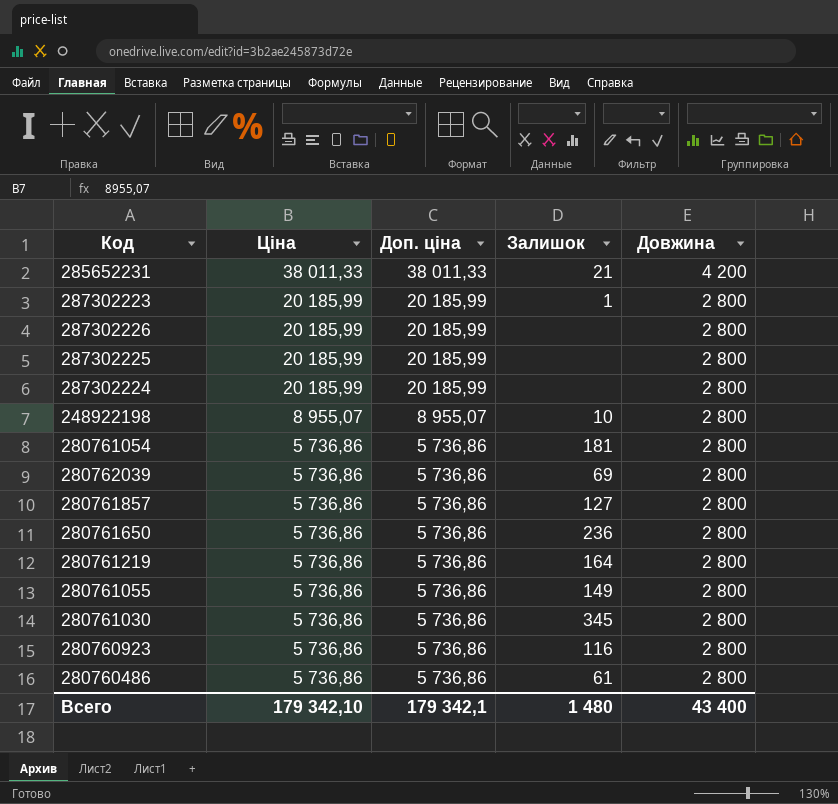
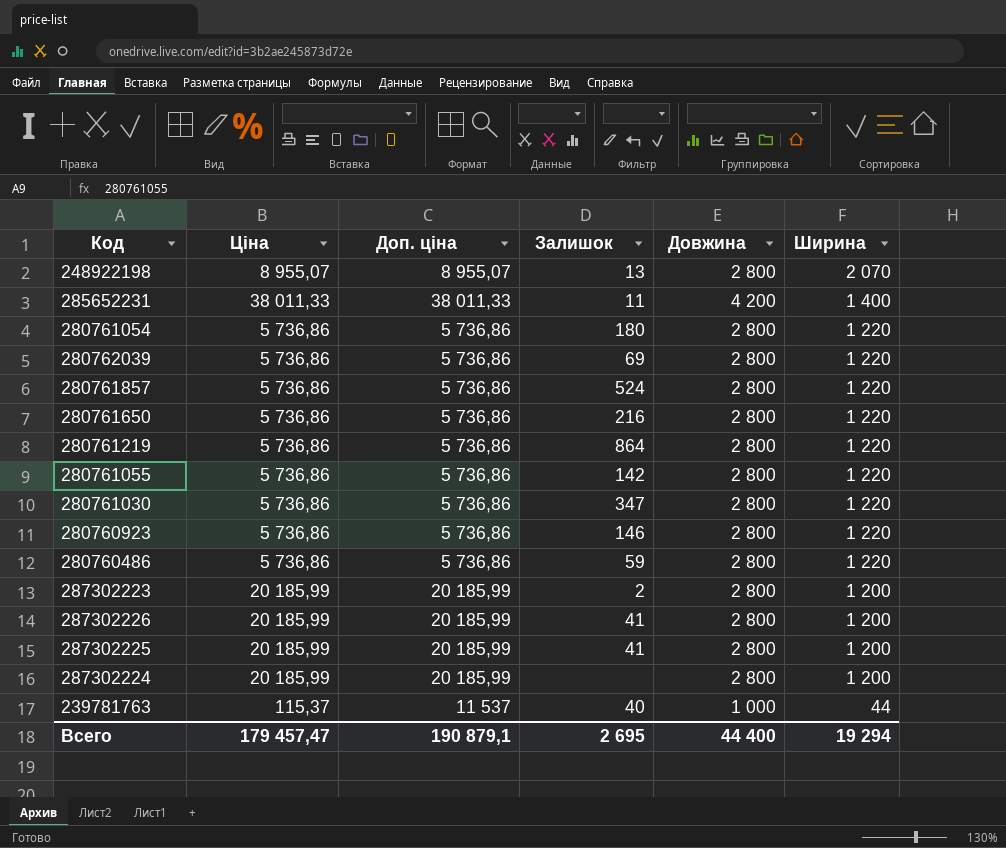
row order: Ціна descending -> Ширина descending
column Ширина | position: none -> 6
248922198 | Залишок: 10 -> 13
285652231 | Залишок: 21 -> 11
280761054 | Залишок: 181 -> 180
280761857 | Залишок: 127 -> 524
280761650 | Залишок: 236 -> 216
280761219 | Залишок: 164 -> 864
280761055 | Залишок: 149 -> 142
280761030 | Залишок: 345 -> 347
280760923 | Залишок: 116 -> 146
280760486 | Залишок: 61 -> 59
287302223 | Залишок: 1 -> 2
287302226 | Залишок: none -> 41
287302225 | Залишок: none -> 41
row 239781763: none -> 115,37 | 11 537 | 40 | 1 000 | 44
Всего | Ціна: 179 342,10 -> 179 457,47
Всего | Доп. ціна: 179 342,1 -> 190 879,1
Всего | Залишок: 1 480 -> 2 695
Всего | Довжина: 43 400 -> 44 400

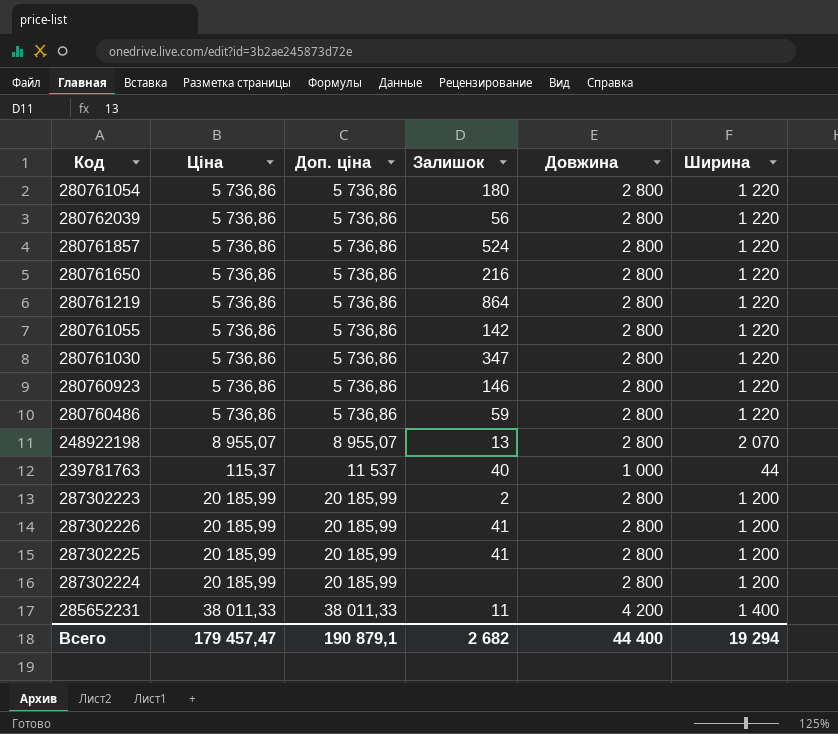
row order: Ширина descending -> Доп. ціна ascending
280762039 | Залишок: 69 -> 56
Всего | Залишок: 2 695 -> 2 682

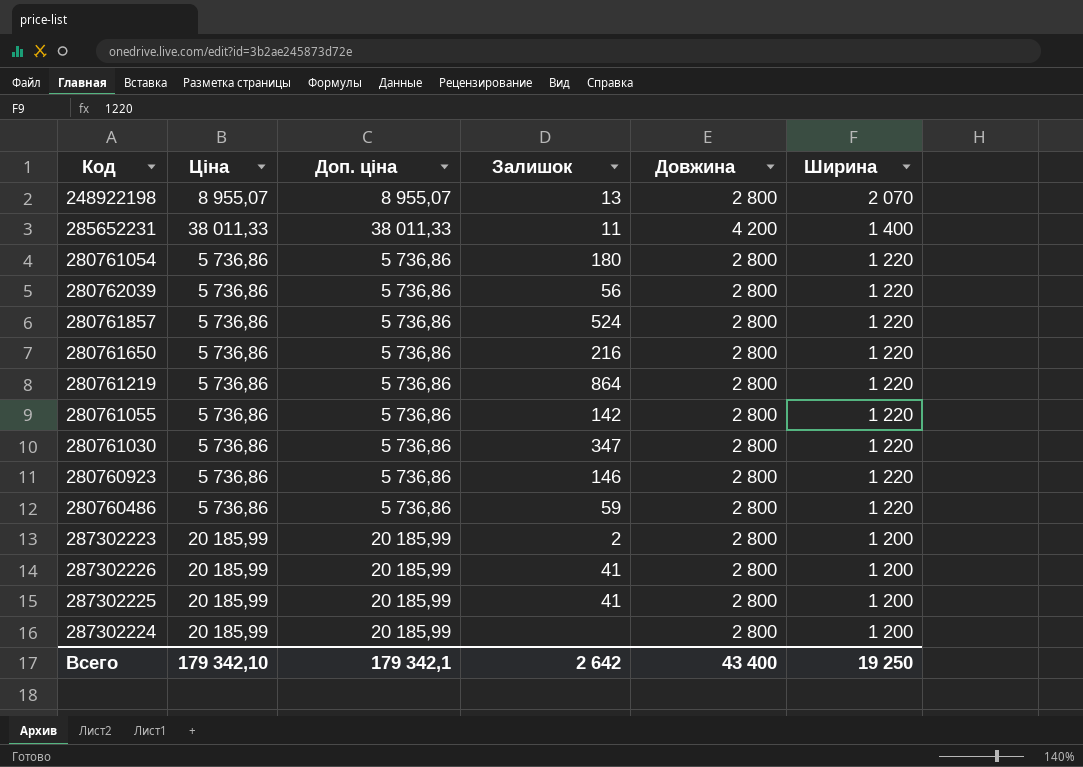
row order: Доп. ціна ascending -> Ширина descending
row 239781763: 115,37 | 11 537 | 40 | 1 000 | 44 -> none
Всего | Ціна: 179 457,47 -> 179 342,10
Всего | Доп. ціна: 190 879,1 -> 179 342,1
Всего | Залишок: 2 682 -> 2 642
Всего | Довжина: 44 400 -> 43 400
Всего | Ширина: 19 294 -> 19 250

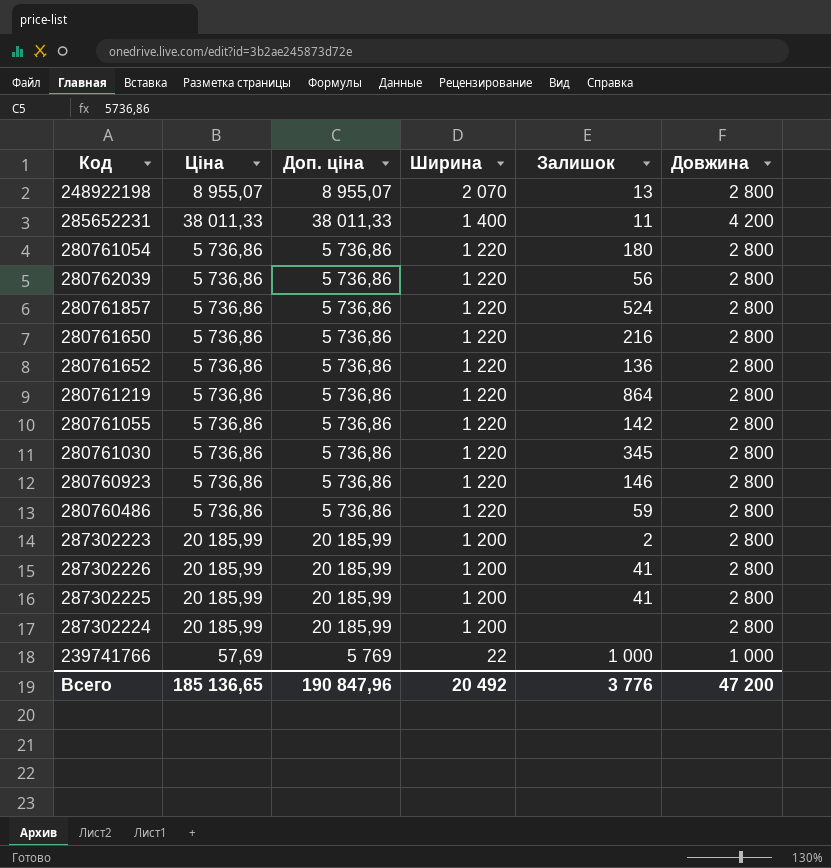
column Ширина | position: 6 -> 4
row 280761652: none -> 5 736,86 | 5 736,86 | 1 220 | 136 | 2 800
280761030 | Залишок: 347 -> 345
row 239741766: none -> 57,69 | 5 769 | 22 | 1 000 | 1 000
Всего | Ціна: 179 342,10 -> 185 136,65
Всего | Доп. ціна: 179 342,1 -> 190 847,96
Всего | Ширина: 19 250 -> 20 492
Всего | Залишок: 2 642 -> 3 776
Всего | Довжина: 43 400 -> 47 200

